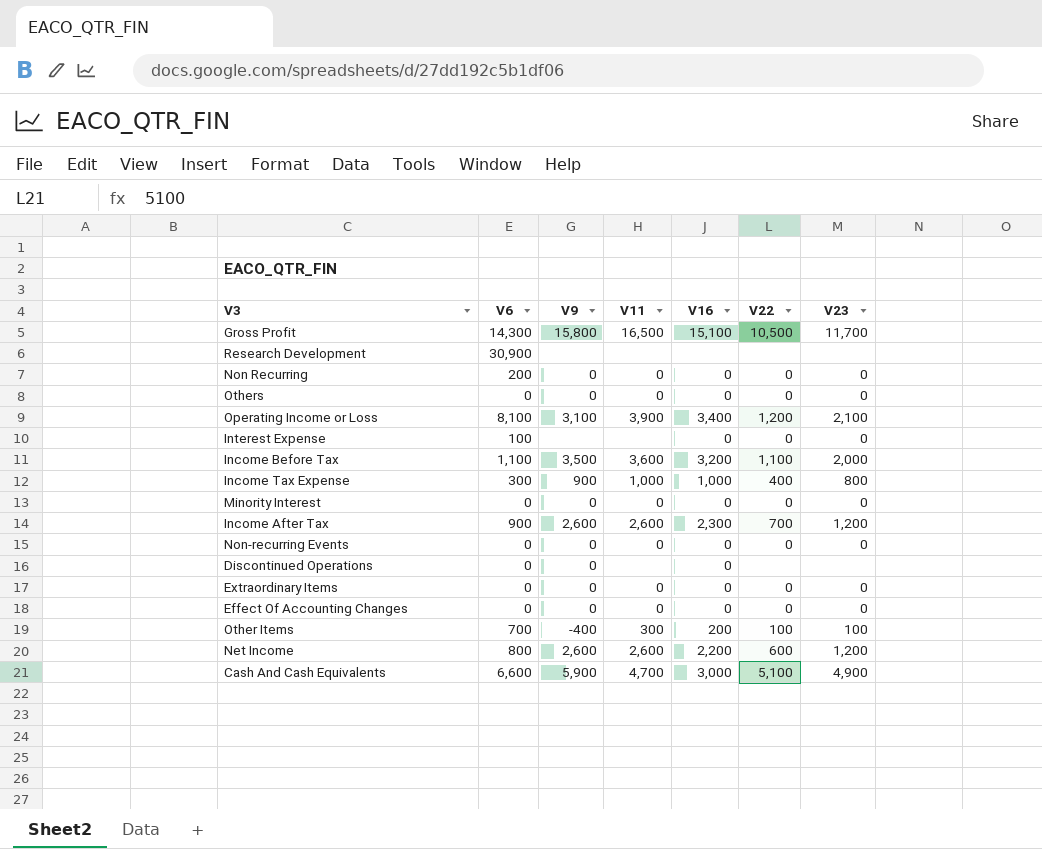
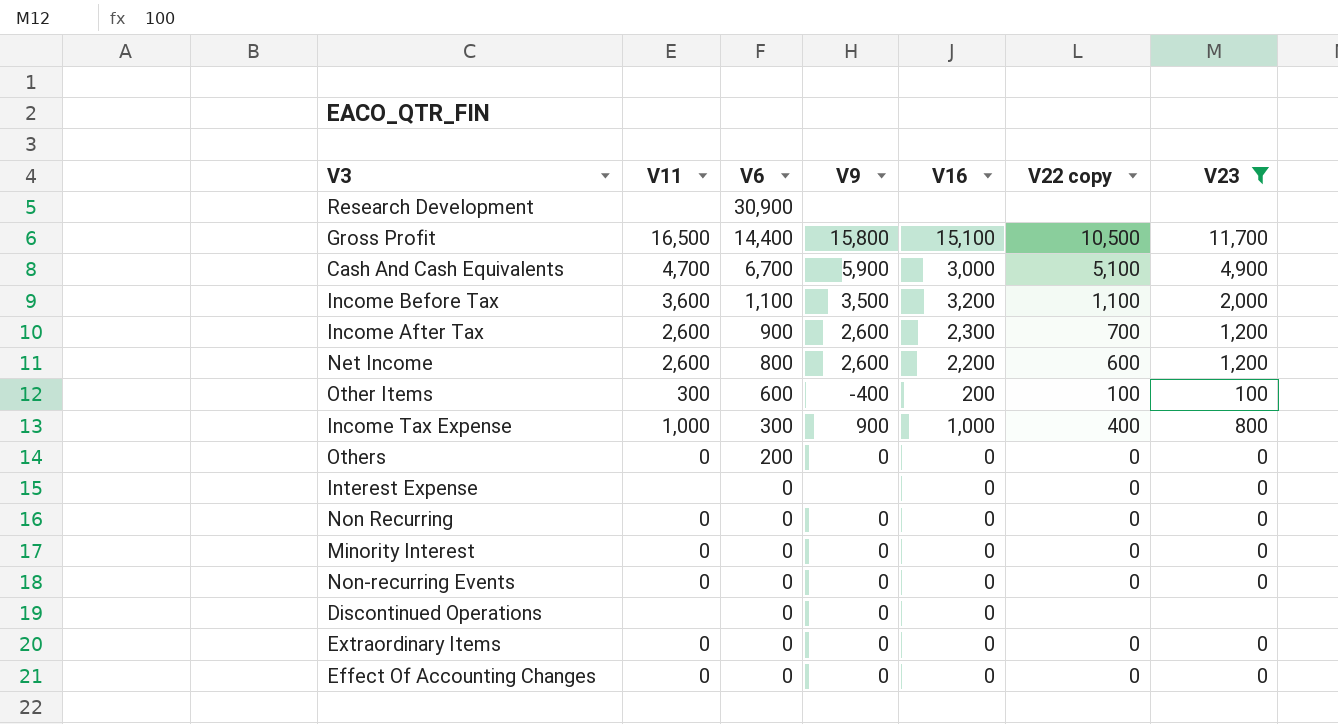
filter: none -> V23 != 2,100
row order: none -> V6 descending
column V11 | position: 4 -> 2
column name: V22 -> V22 copy
Gross Profit | V6: 14,300 -> 14,400
Cash And Cash Equivalents | V6: 6,600 -> 6,700
Other Items | V6: 700 -> 600
Others | V6: 0 -> 200
Interest Expense | V6: 100 -> 0
Non Recurring | V6: 200 -> 0

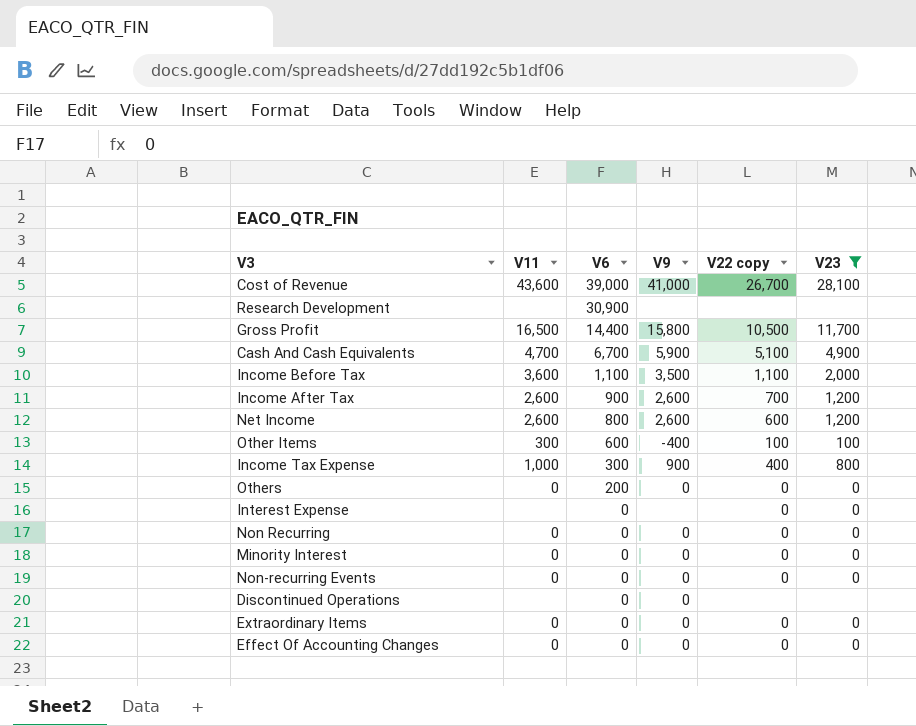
column V16 | position: 5 -> none
row Cost of Revenue: none -> 43,600 | 39,000 | 41,000 | 26,700 | 28,100

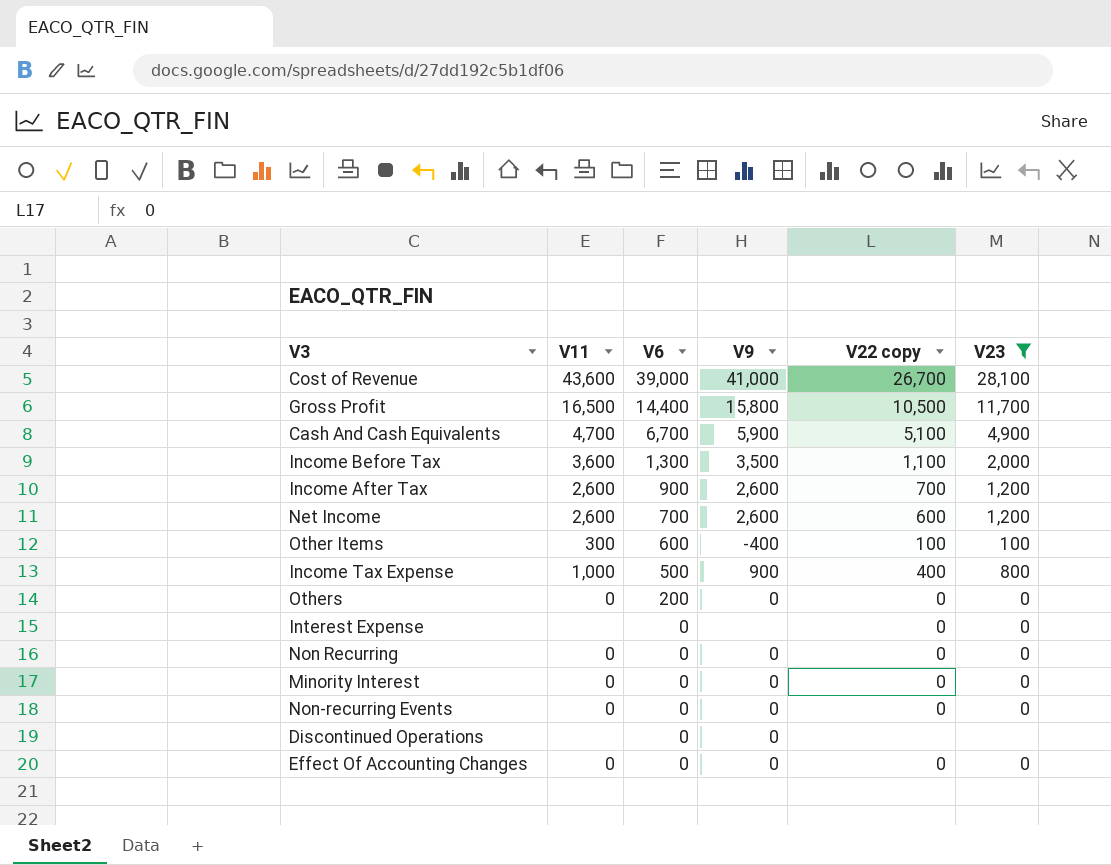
row Research Development: none | 30,900 | none | none | none -> none
row Extraordinary Items: 0 | 0 | 0 | 0 | 0 -> none
Income Before Tax | V6: 1,100 -> 1,300
Net Income | V6: 800 -> 700
Income Tax Expense | V6: 300 -> 500

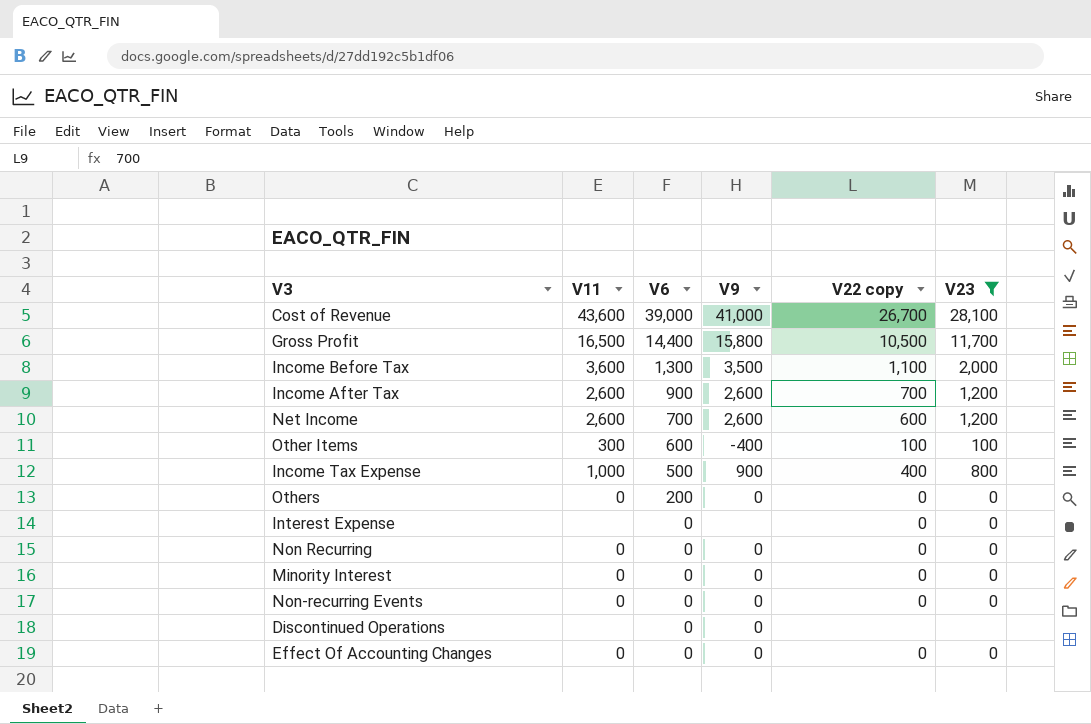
row Cash And Cash Equivalents: 4,700 | 6,700 | 5,900 | 5,100 | 4,900 -> none

